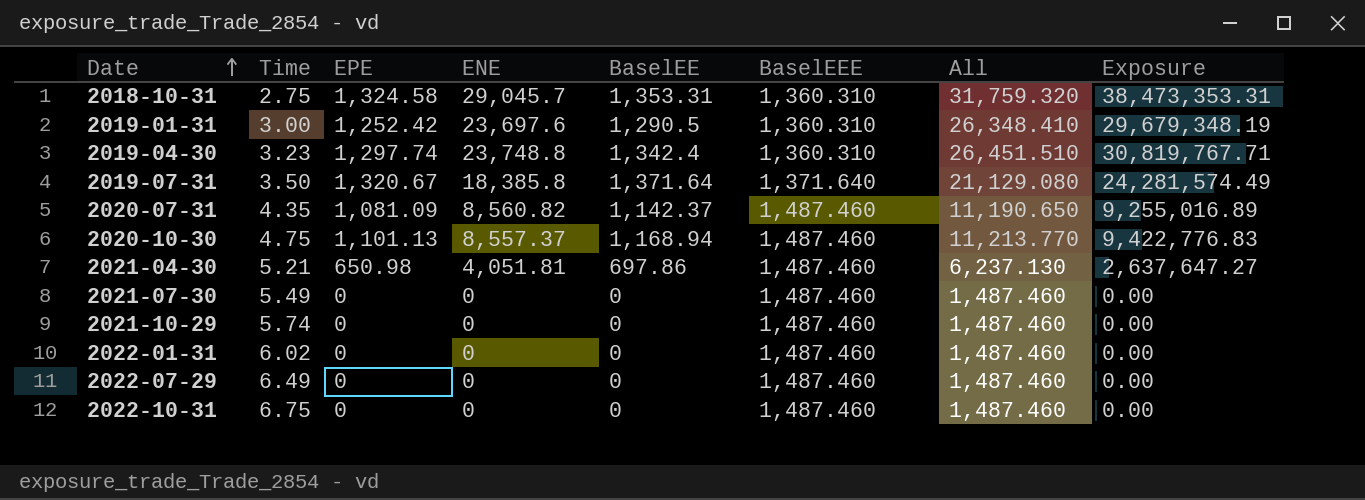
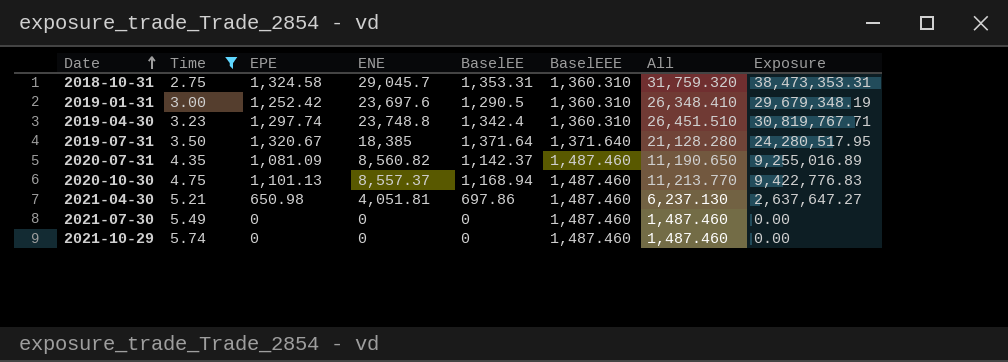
filter: none -> Time <= 5.74
2019-07-31 | ENE: 18,385.8 -> 18,385
2019-07-31 | All: 21,129.080 -> 21,128.280
2019-07-31 | Exposure: 24,281,574.49 -> 24,280,517.95

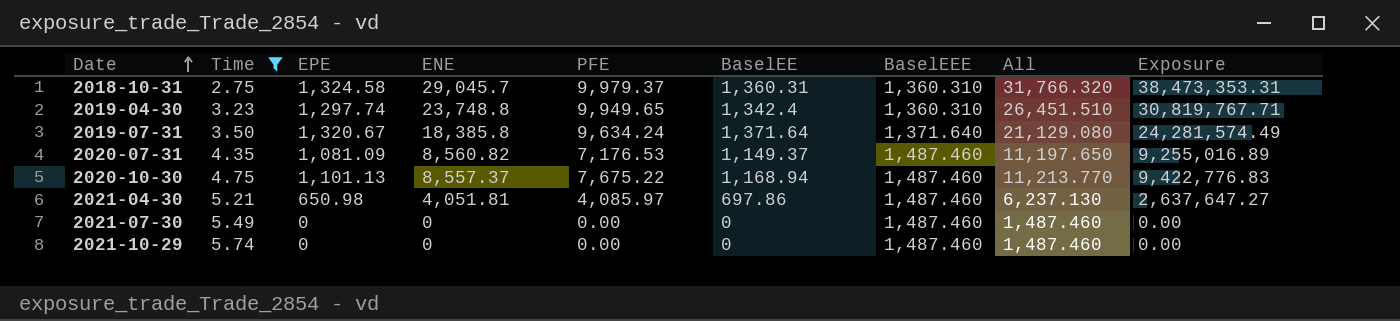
column PFE | position: none -> 5
row 2019-01-31: 3.00 | 1,252.42 | 23,697.6 | 1,290.5 | 1,360.310 | 26,348.410 | 29,679,348.19 -> none
2018-10-31 | BaselEE: 1,353.31 -> 1,360.31
2018-10-31 | All: 31,759.320 -> 31,766.320
2019-07-31 | ENE: 18,385 -> 18,385.8
2019-07-31 | All: 21,128.280 -> 21,129.080
2019-07-31 | Exposure: 24,280,517.95 -> 24,281,574.49
2020-07-31 | BaselEE: 1,142.37 -> 1,149.37
2020-07-31 | All: 11,190.650 -> 11,197.650

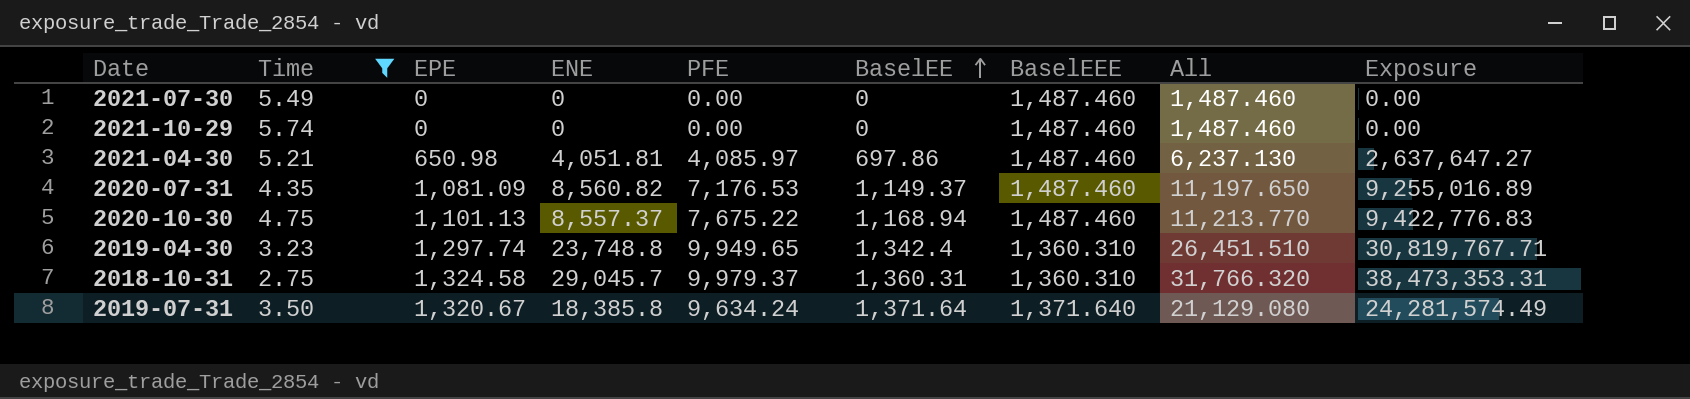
row order: Date ascending -> BaselEE ascending

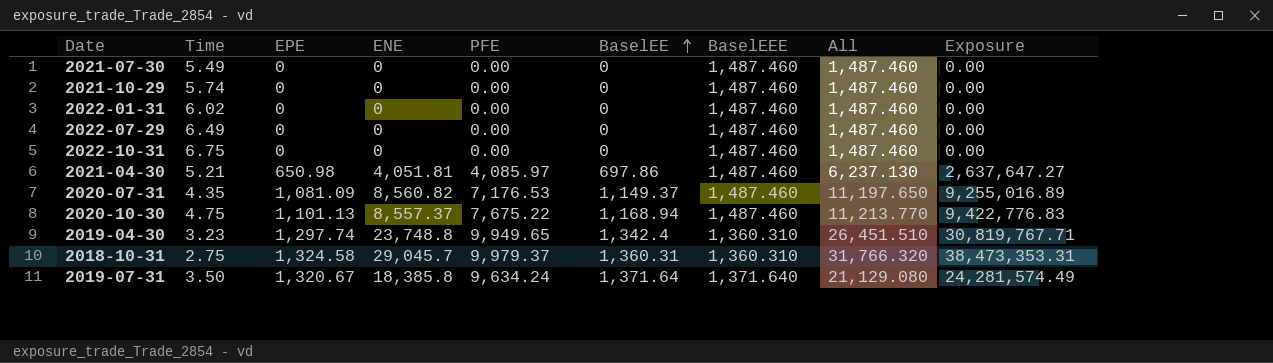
filter: Time <= 5.74 -> none

